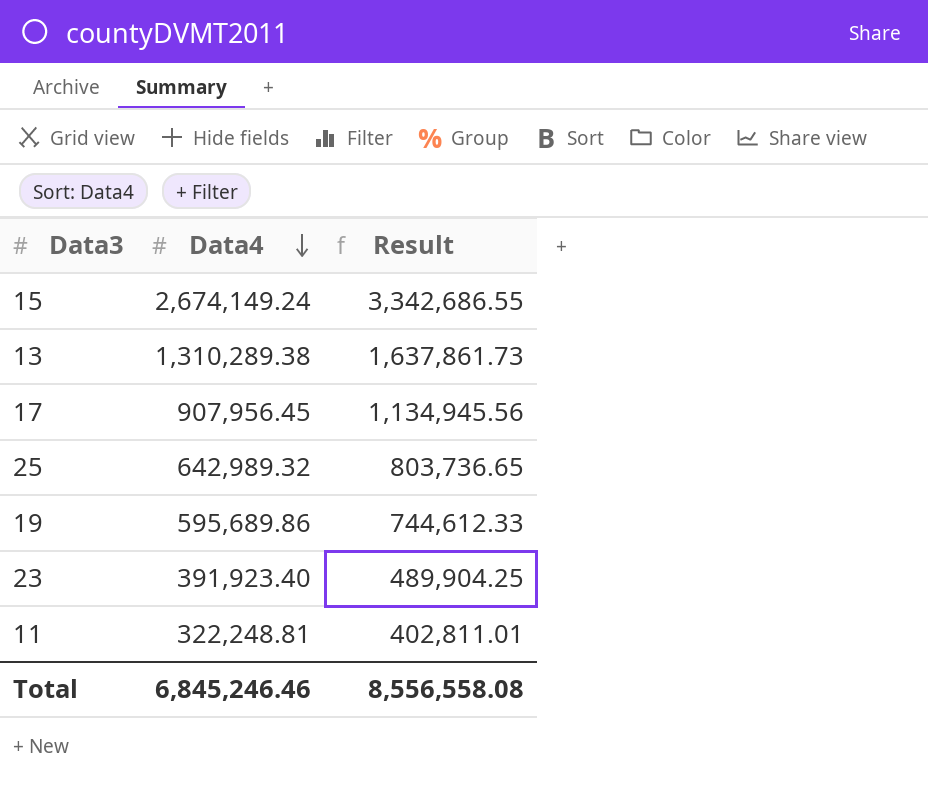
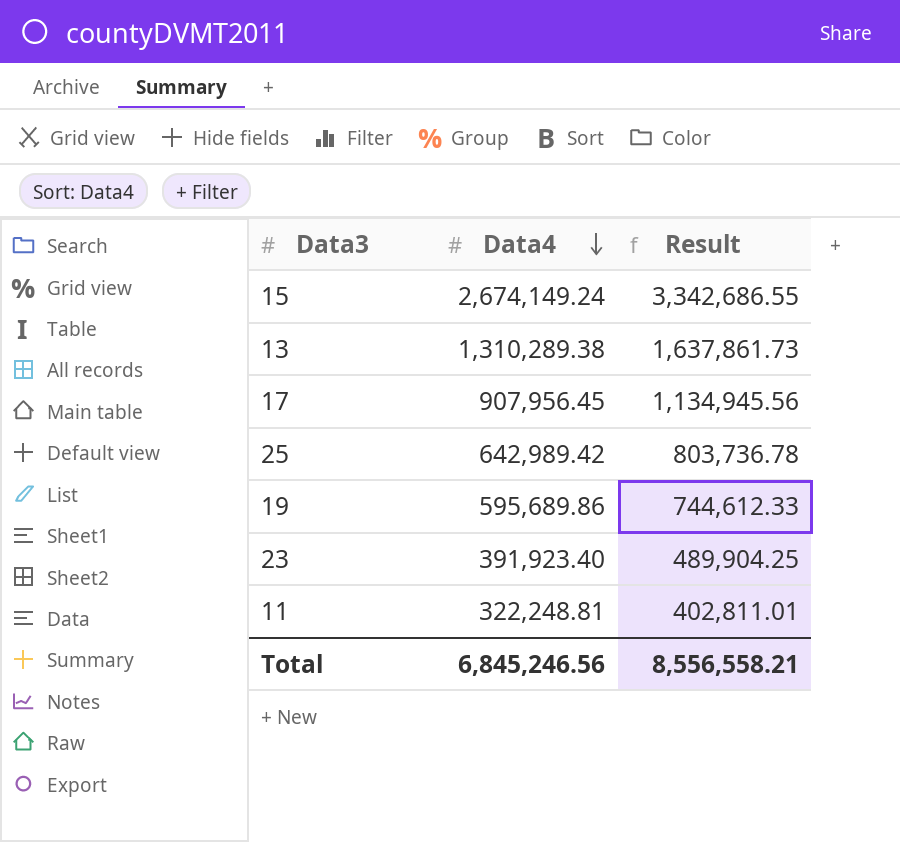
25 | Data4: 642,989.32 -> 642,989.42
25 | Result: 803,736.65 -> 803,736.78
Total | Data4: 6,845,246.46 -> 6,845,246.56
Total | Result: 8,556,558.08 -> 8,556,558.21

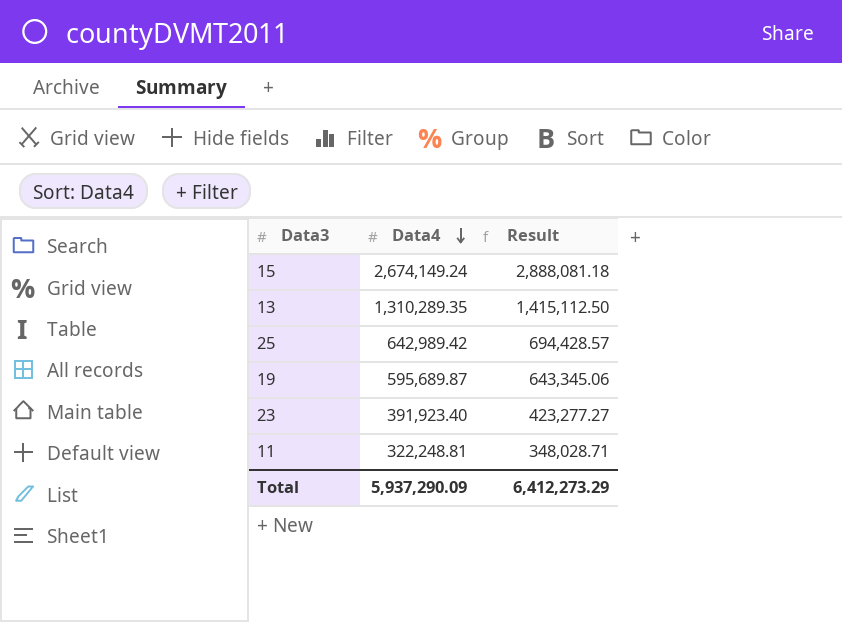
column Result | formula: [Data4] * 1.25 -> [Data4] * 1.08
row 17: 907,956.45 | 1,134,945.56 -> none
13 | Data4: 1,310,289.38 -> 1,310,289.35
19 | Data4: 595,689.86 -> 595,689.87
Total | Data4: 6,845,246.56 -> 5,937,290.09
Total | Result: 8,556,558.21 -> 6,412,273.29

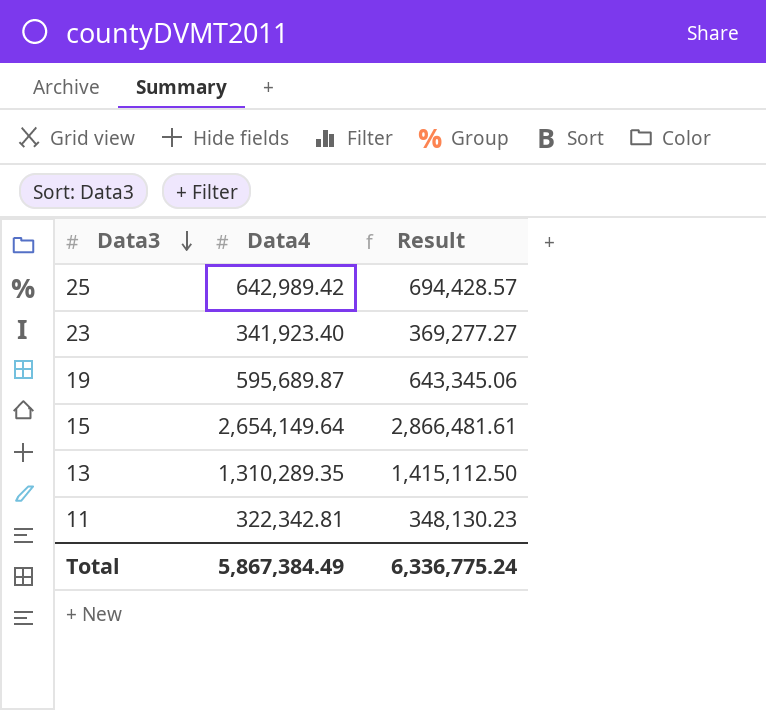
row order: Data4 descending -> Data3 descending
23 | Data4: 391,923.40 -> 341,923.40
23 | Result: 423,277.27 -> 369,277.27
15 | Data4: 2,674,149.24 -> 2,654,149.64
15 | Result: 2,888,081.18 -> 2,866,481.61
11 | Data4: 322,248.81 -> 322,342.81
11 | Result: 348,028.71 -> 348,130.23
Total | Data4: 5,937,290.09 -> 5,867,384.49
Total | Result: 6,412,273.29 -> 6,336,775.24

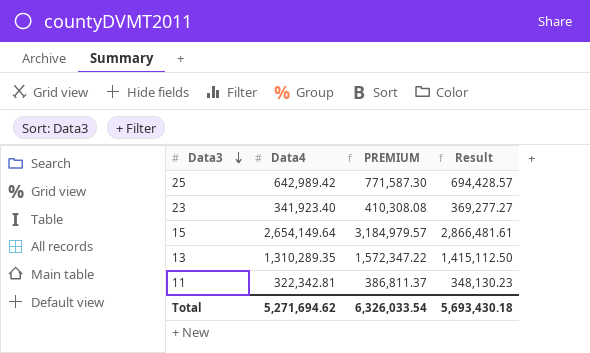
column PREMIUM | formula: none -> [Data4] * 1.2
row 19: 595,689.87 | 643,345.06 -> none
Total | Data4: 5,867,384.49 -> 5,271,694.62
Total | Result: 6,336,775.24 -> 5,693,430.18

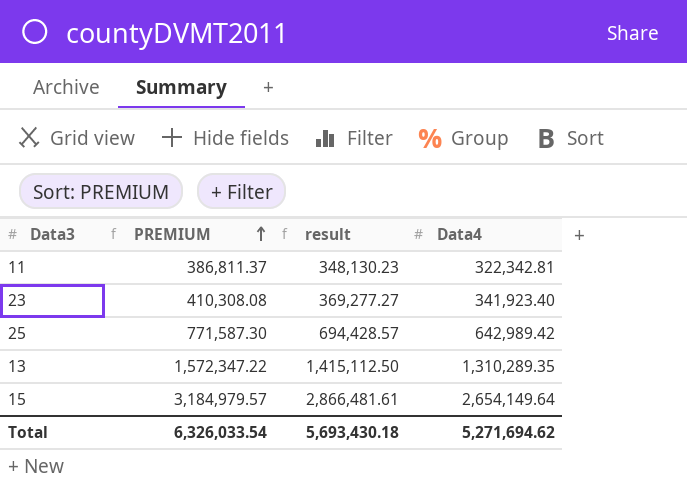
row order: Data3 descending -> PREMIUM ascending
column name: Result -> result
column Data4 | position: 2 -> 4

